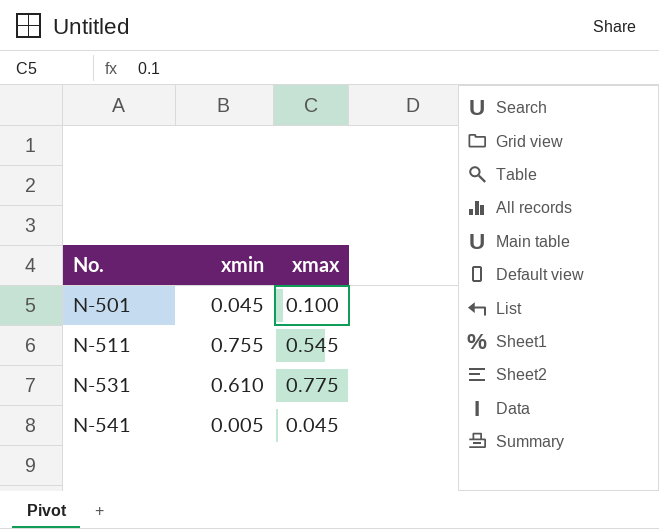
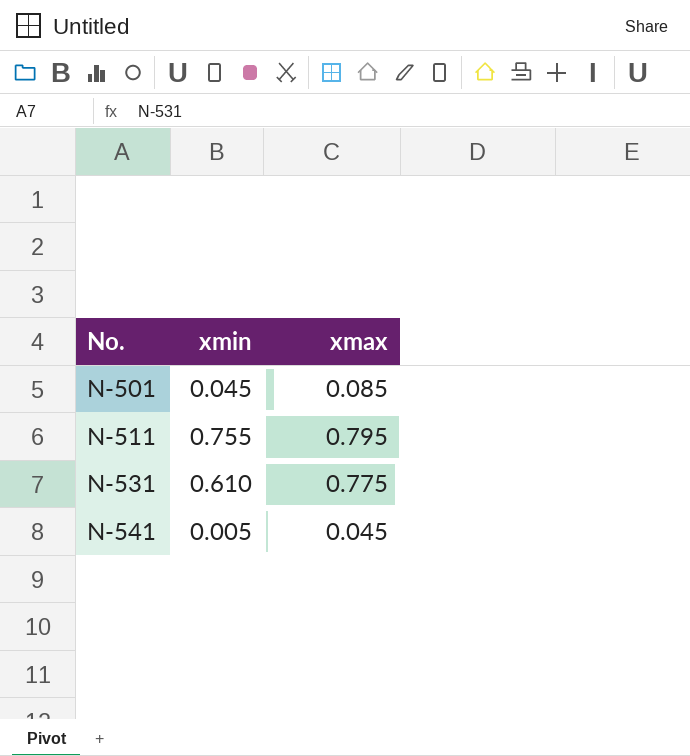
N-501 | xmax: 0.100 -> 0.085
N-511 | xmax: 0.545 -> 0.795

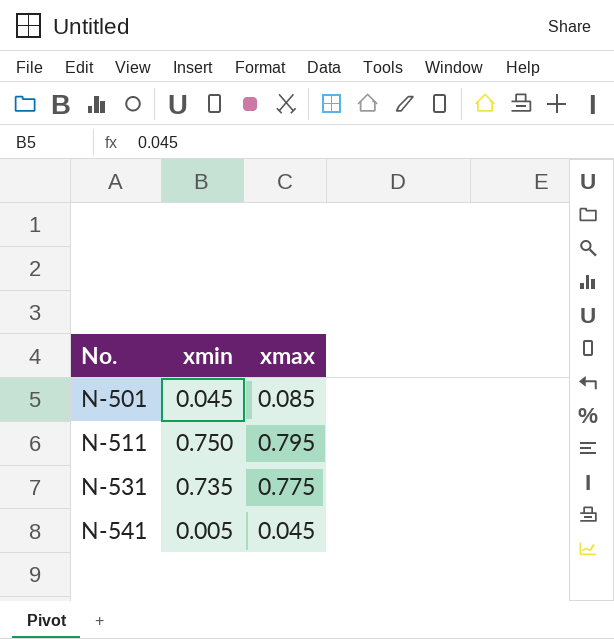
N-511 | xmin: 0.755 -> 0.750
N-531 | xmin: 0.610 -> 0.735

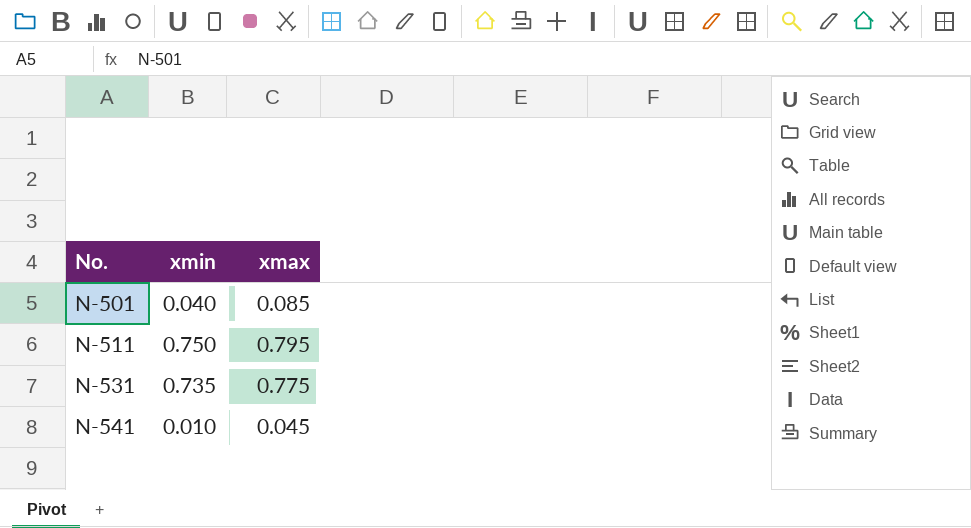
N-501 | xmin: 0.045 -> 0.040
N-541 | xmin: 0.005 -> 0.010

